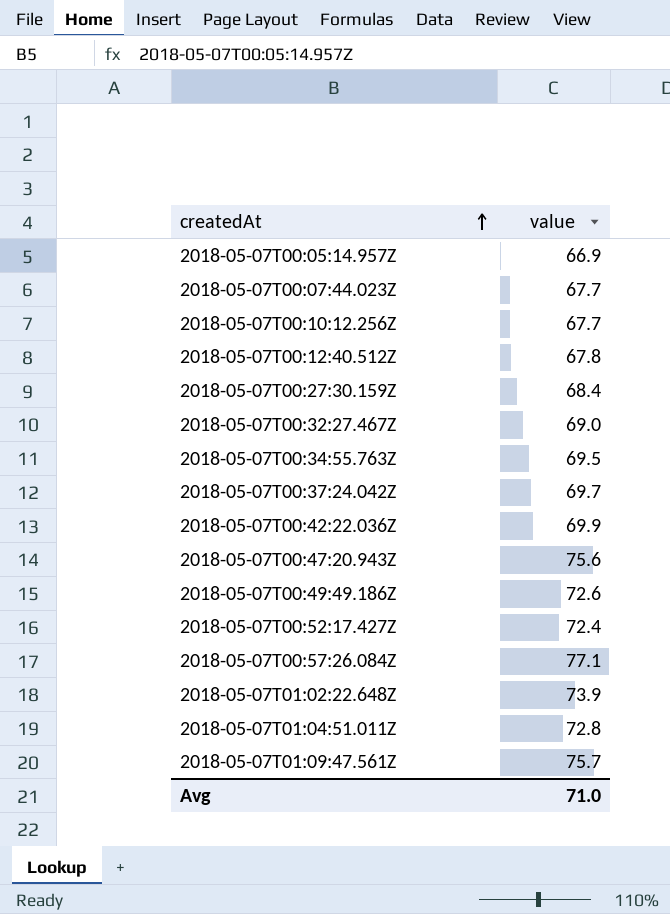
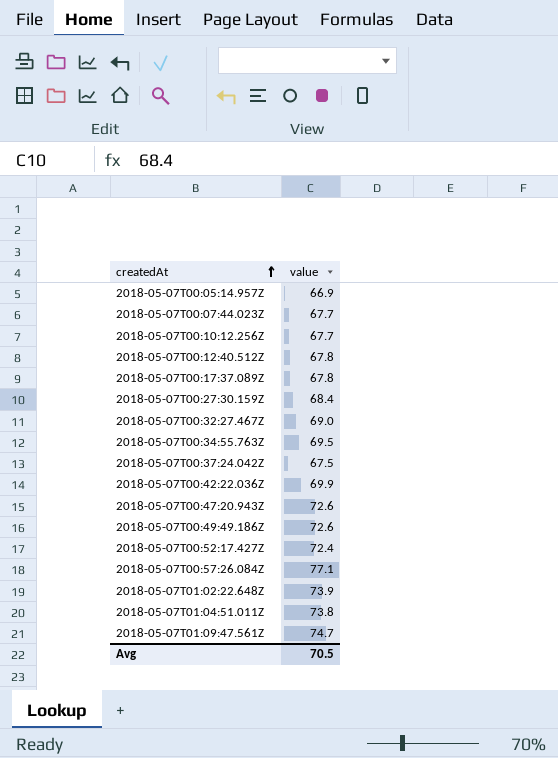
row 2018-05-07T00:17:37.089Z: none -> 67.8
2018-05-07T00:37:24.042Z | value: 69.7 -> 67.5
2018-05-07T00:47:20.943Z | value: 75.6 -> 72.6
2018-05-07T01:04:51.011Z | value: 72.8 -> 73.8
2018-05-07T01:09:47.561Z | value: 75.7 -> 74.7
Avg | value: 71.0 -> 70.5

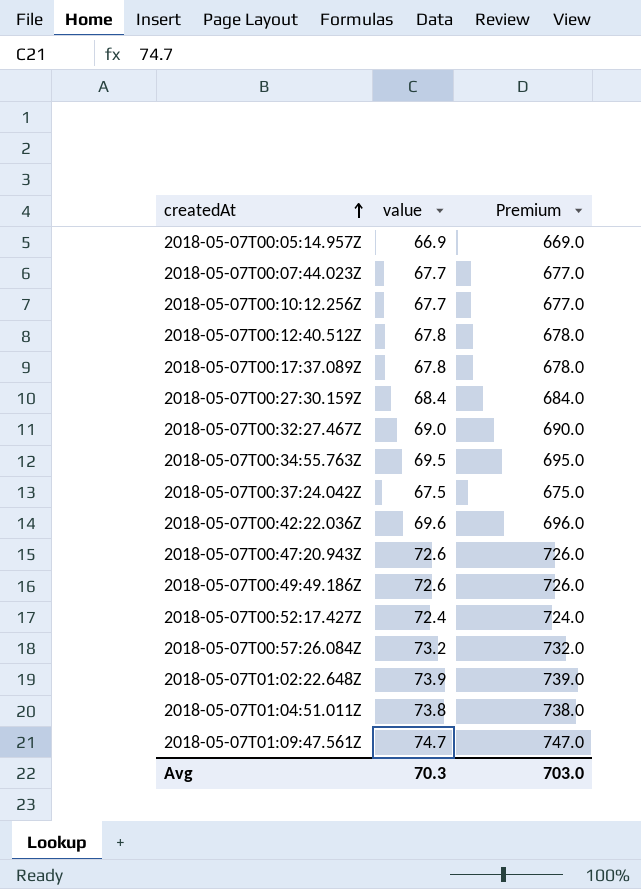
column Premium | formula: none -> [value] * 10
2018-05-07T00:42:22.036Z | value: 69.9 -> 69.6
2018-05-07T00:57:26.084Z | value: 77.1 -> 73.2
Avg | value: 70.5 -> 70.3

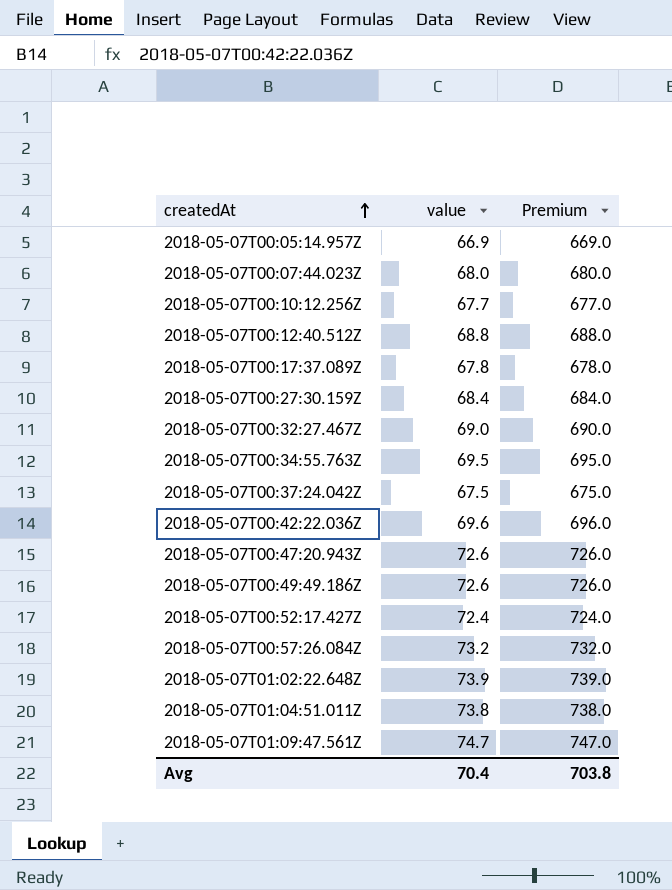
2018-05-07T00:07:44.023Z | value: 67.7 -> 68.0
2018-05-07T00:07:44.023Z | Premium: 677.0 -> 680.0
2018-05-07T00:12:40.512Z | value: 67.8 -> 68.8
2018-05-07T00:12:40.512Z | Premium: 678.0 -> 688.0
Avg | value: 70.3 -> 70.4
Avg | Premium: 703.0 -> 703.8

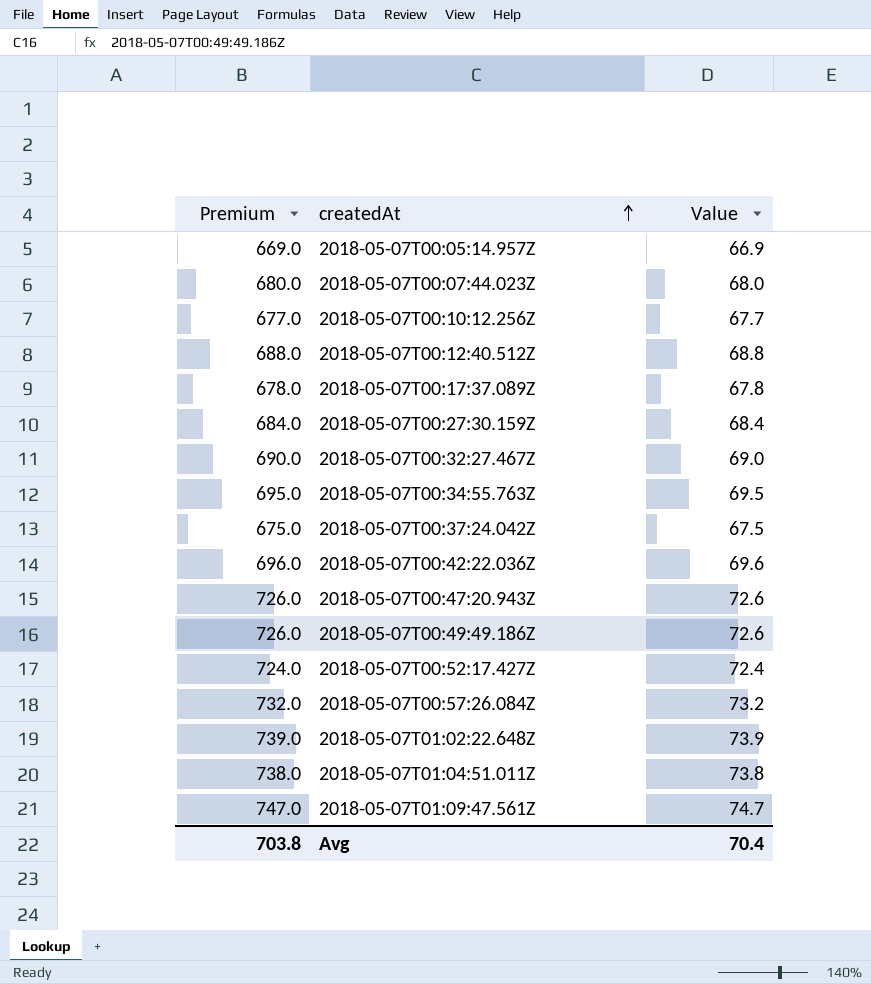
column Premium | position: 3 -> 1
column name: value -> Value

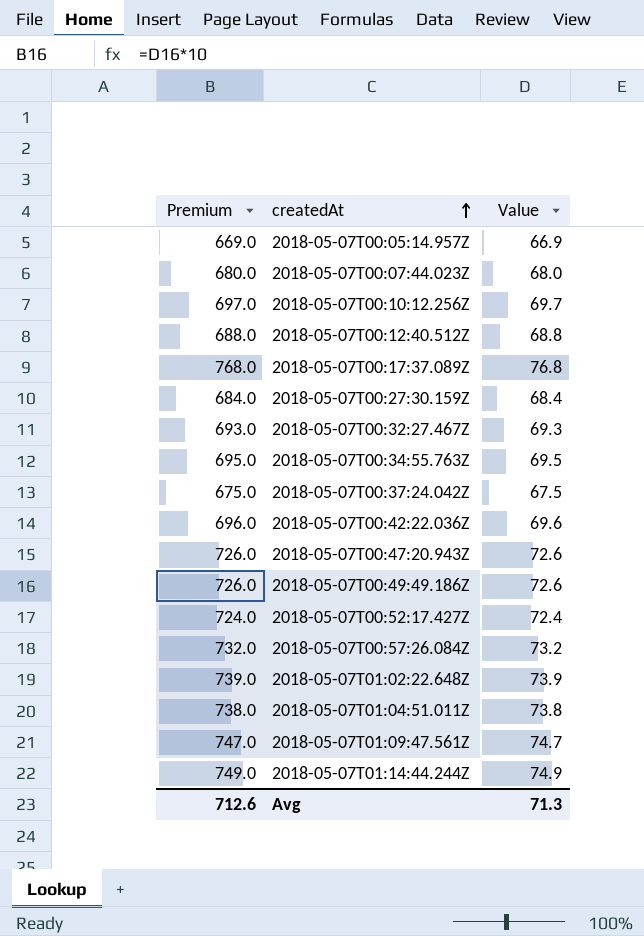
2018-05-07T00:10:12.256Z | Premium: 677.0 -> 697.0
2018-05-07T00:10:12.256Z | Value: 67.7 -> 69.7
2018-05-07T00:17:37.089Z | Premium: 678.0 -> 768.0
2018-05-07T00:17:37.089Z | Value: 67.8 -> 76.8
2018-05-07T00:32:27.467Z | Premium: 690.0 -> 693.0
2018-05-07T00:32:27.467Z | Value: 69.0 -> 69.3
row 2018-05-07T01:14:44.244Z: none -> 749.0 | 74.9
Avg | Premium: 703.8 -> 712.6
Avg | Value: 70.4 -> 71.3

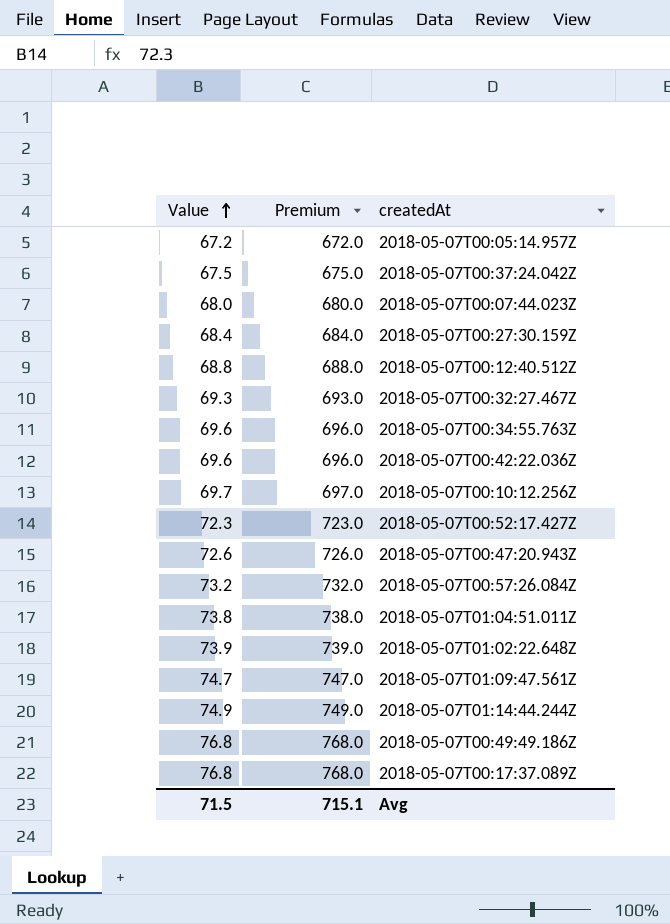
row order: createdAt ascending -> Value ascending
column Value | position: 3 -> 1
2018-05-07T00:05:14.957Z | Value: 66.9 -> 67.2
2018-05-07T00:05:14.957Z | Premium: 669.0 -> 672.0
2018-05-07T00:34:55.763Z | Value: 69.5 -> 69.6
2018-05-07T00:34:55.763Z | Premium: 695.0 -> 696.0
2018-05-07T00:52:17.427Z | Value: 72.4 -> 72.3
2018-05-07T00:52:17.427Z | Premium: 724.0 -> 723.0
2018-05-07T00:49:49.186Z | Value: 72.6 -> 76.8
2018-05-07T00:49:49.186Z | Premium: 726.0 -> 768.0
Avg | Value: 71.3 -> 71.5
Avg | Premium: 712.6 -> 715.1

